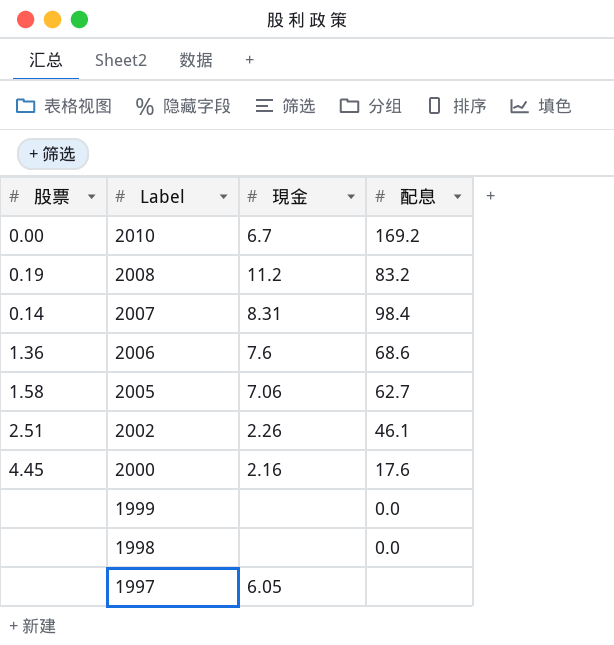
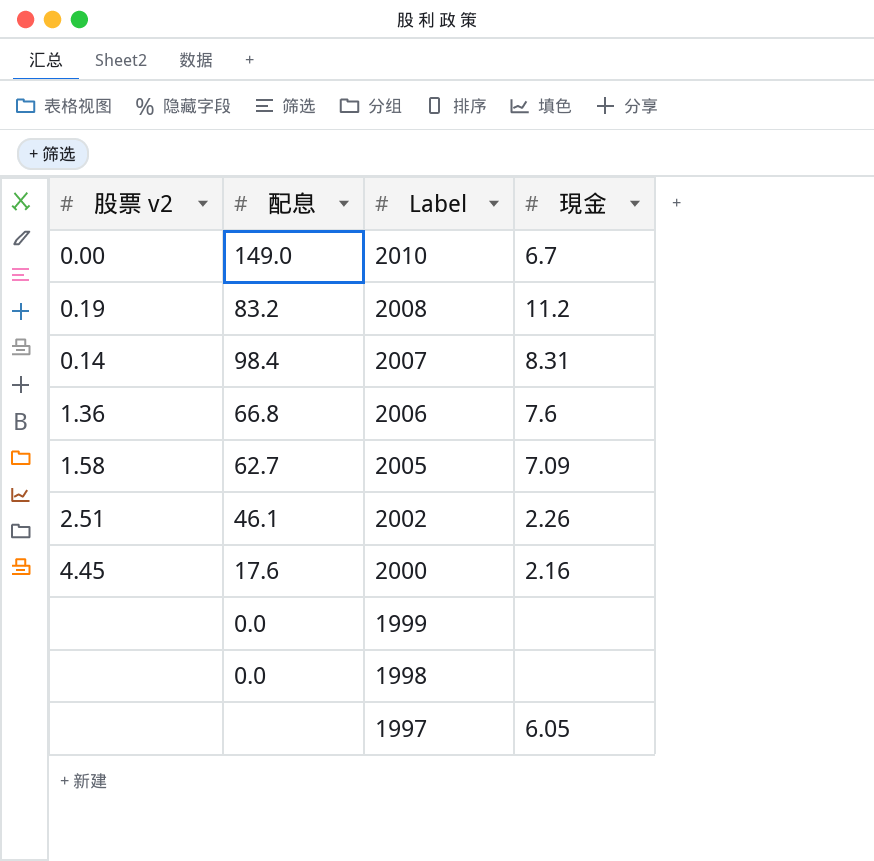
column name: 股票 -> 股票 v2
column 配息 | position: 4 -> 2
2010 | 配息: 169.2 -> 149.0
2006 | 配息: 68.6 -> 66.8
2005 | 現金: 7.06 -> 7.09

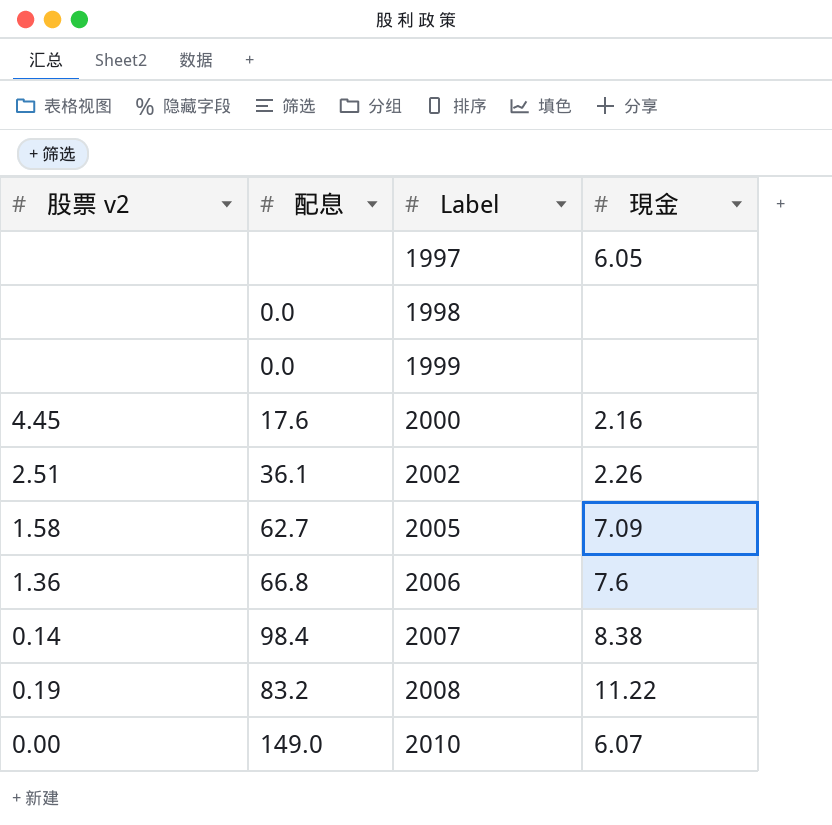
row order: Label descending -> Label ascending
2002 | 配息: 46.1 -> 36.1
2007 | 現金: 8.31 -> 8.38
2008 | 現金: 11.2 -> 11.22
2010 | 現金: 6.7 -> 6.07

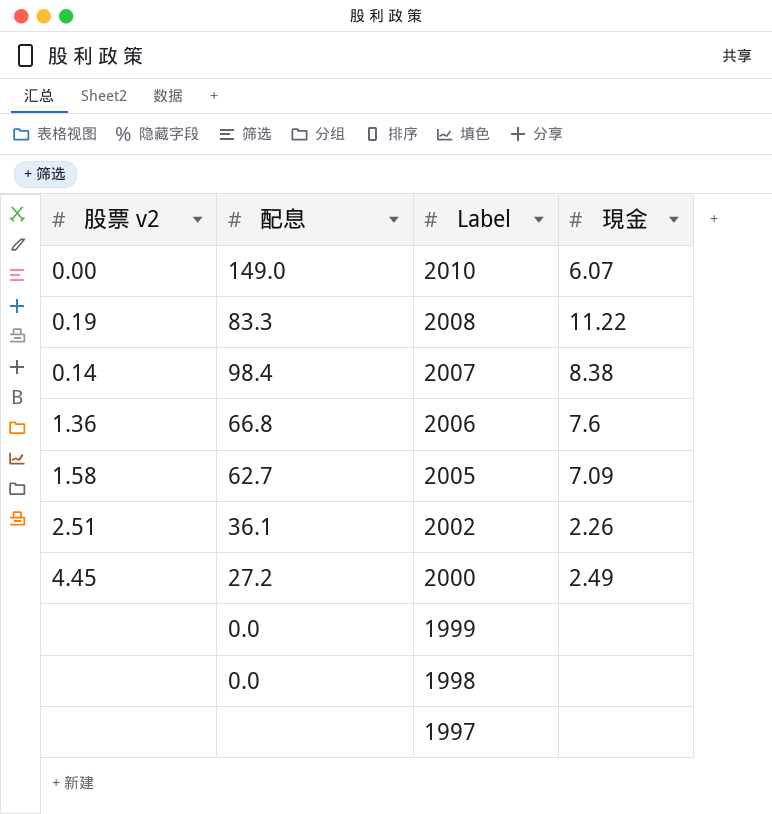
row order: Label ascending -> Label descending
2008 | 配息: 83.2 -> 83.3
2000 | 配息: 17.6 -> 27.2
2000 | 現金: 2.16 -> 2.49
1997 | 現金: 6.05 -> none

